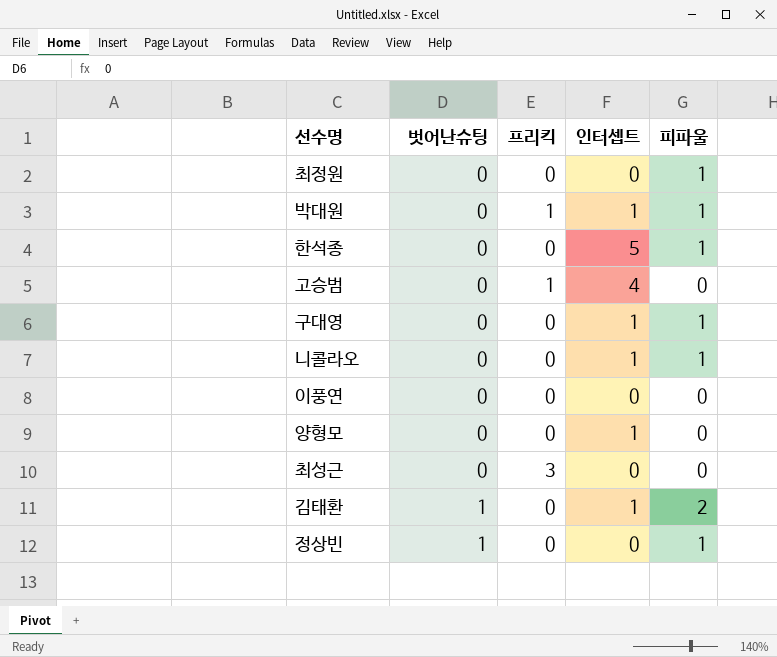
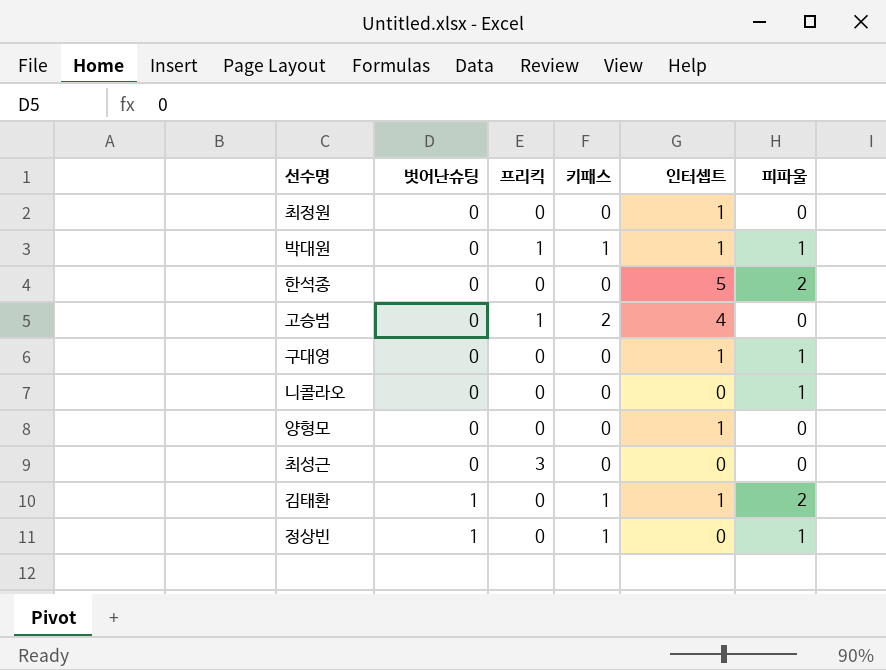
column 키패스 | position: none -> 4
row 이풍연: 0 | 0 | 0 | 0 -> none
최정원 | 인터셉트: 0 -> 1
최정원 | 피파울: 1 -> 0
한석종 | 피파울: 1 -> 2
니콜라오 | 인터셉트: 1 -> 0

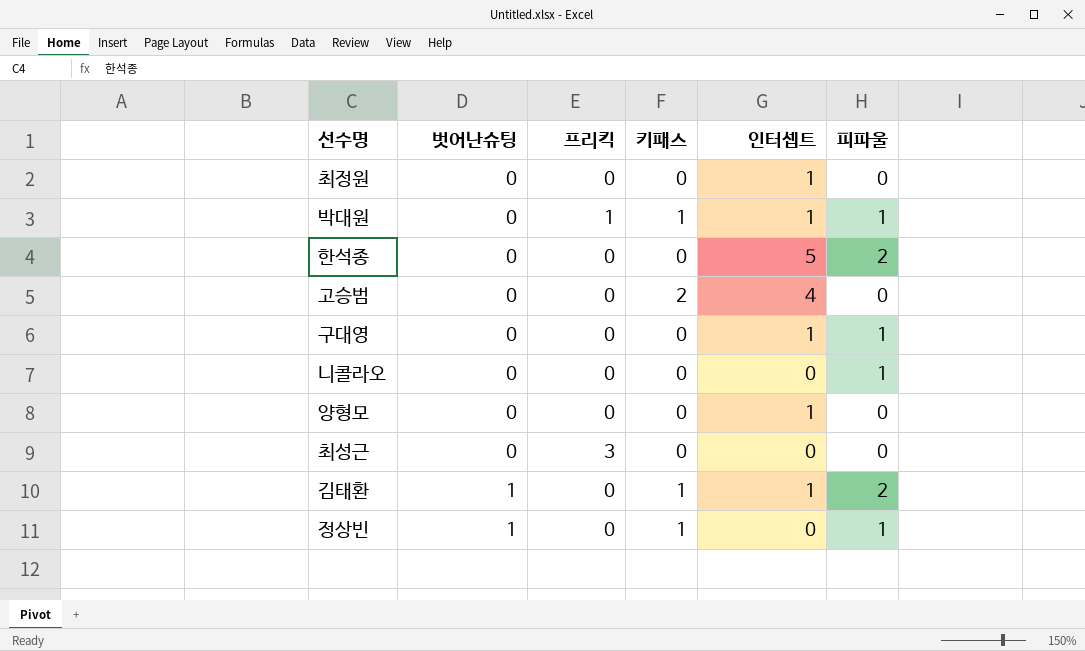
고승범 | 프리킥: 1 -> 0

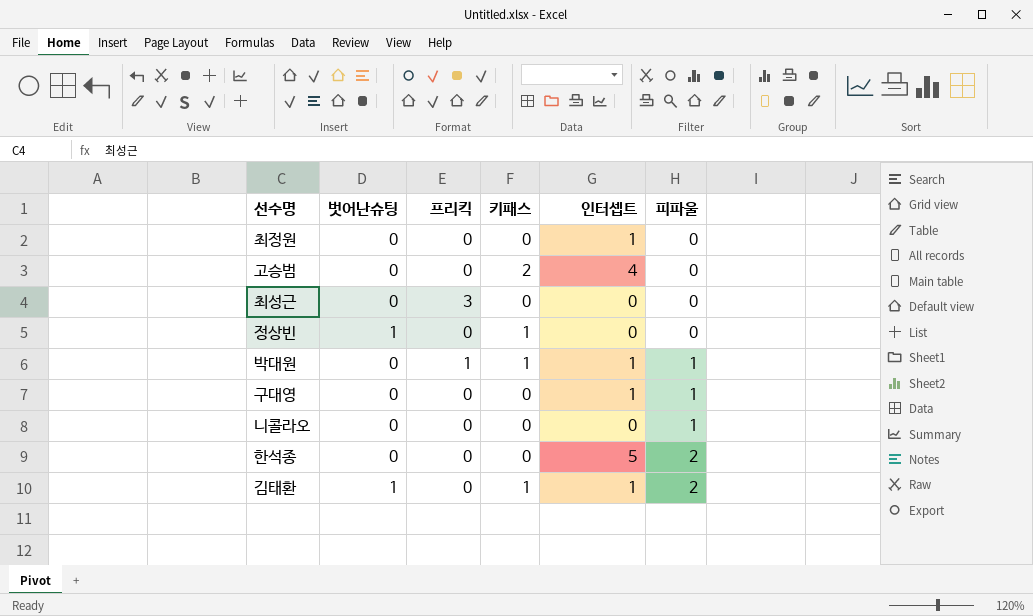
row order: 벗어난슈팅 ascending -> 피파울 ascending
row 양형모: 0 | 0 | 0 | 1 | 0 -> none
정상빈 | 피파울: 1 -> 0

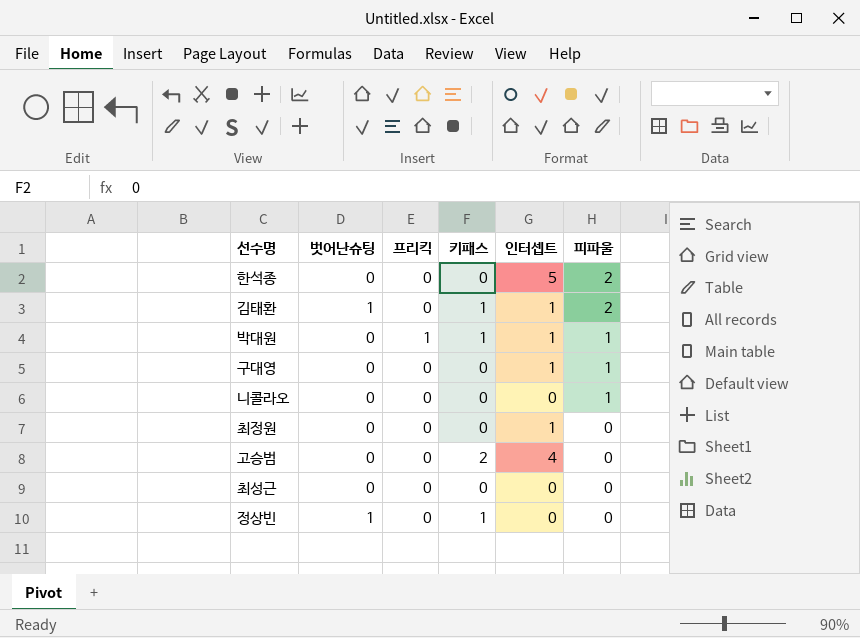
row order: 피파울 ascending -> 피파울 descending
최성근 | 프리킥: 3 -> 0

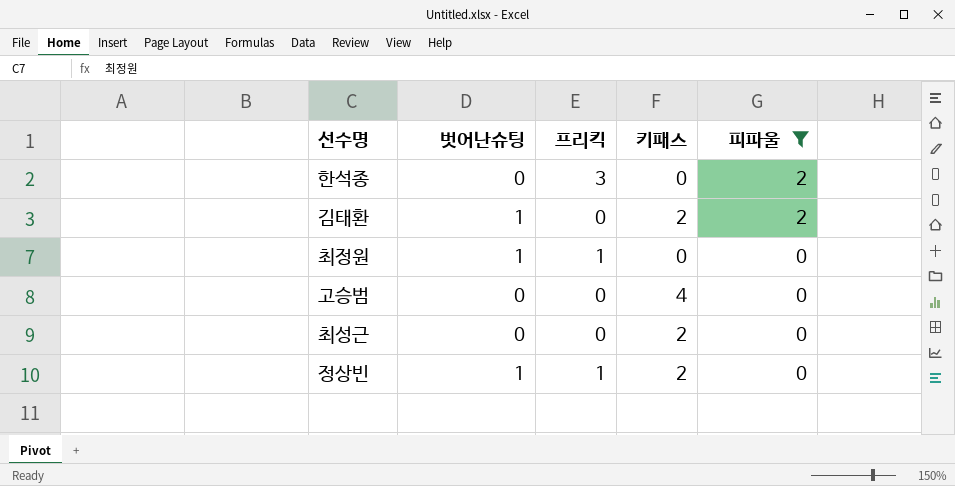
filter: none -> 피파울 != 1
column 인터셉트 | position: 5 -> none
한석종 | 프리킥: 0 -> 3
김태환 | 키패스: 1 -> 2
최정원 | 벗어난슈팅: 0 -> 1
최정원 | 프리킥: 0 -> 1
고승범 | 키패스: 2 -> 4
최성근 | 키패스: 0 -> 2
정상빈 | 프리킥: 0 -> 1
정상빈 | 키패스: 1 -> 2

